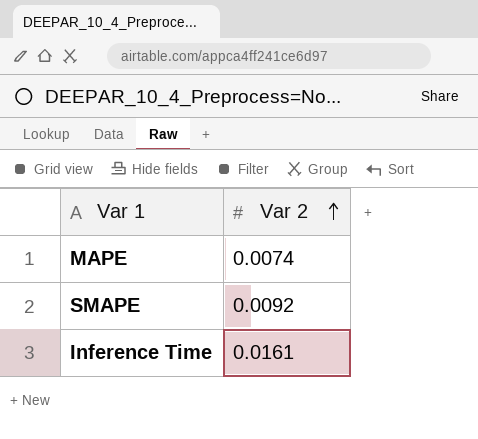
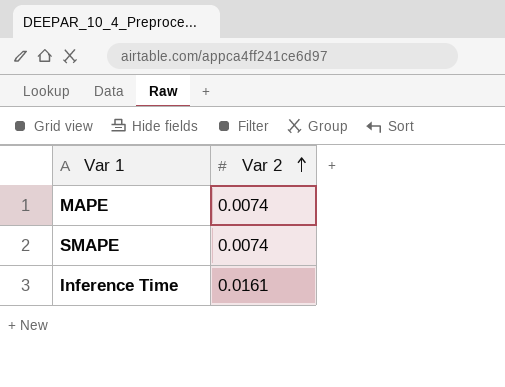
SMAPE | Var 2: 0.0092 -> 0.0074

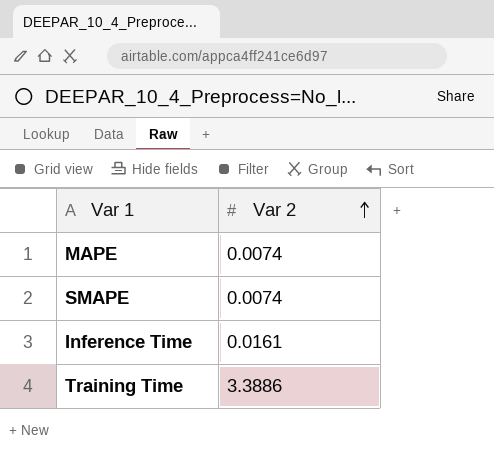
row Training Time: none -> 3.3886

